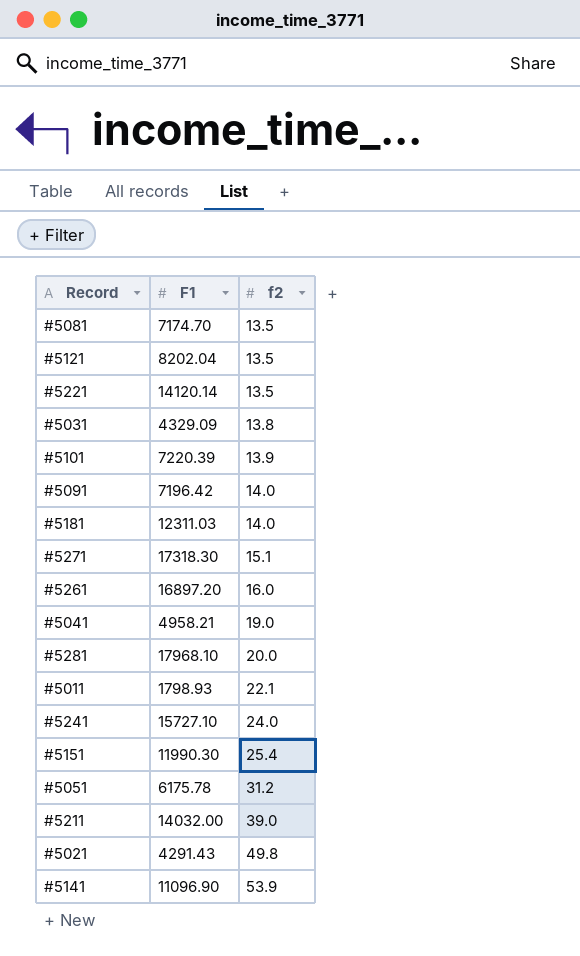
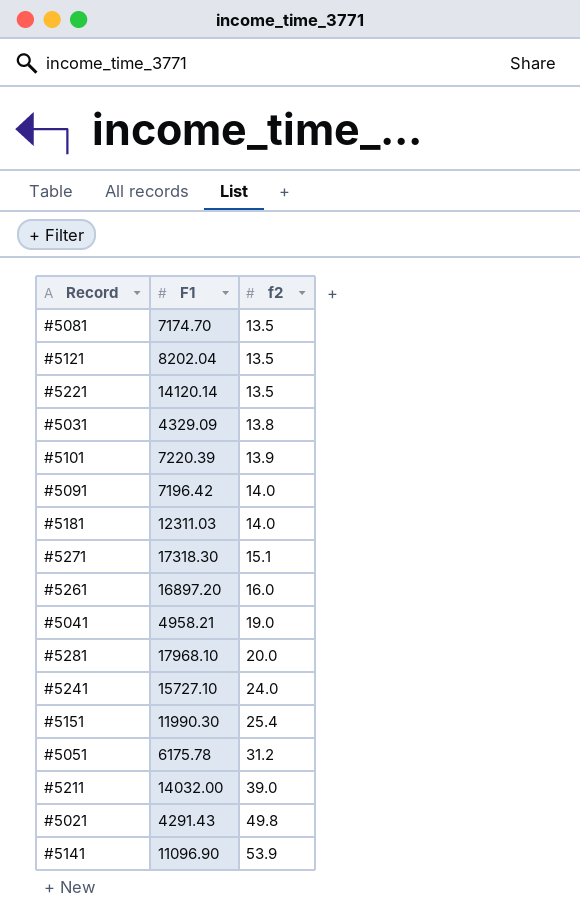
row #5011: 1798.93 | 22.1 -> none

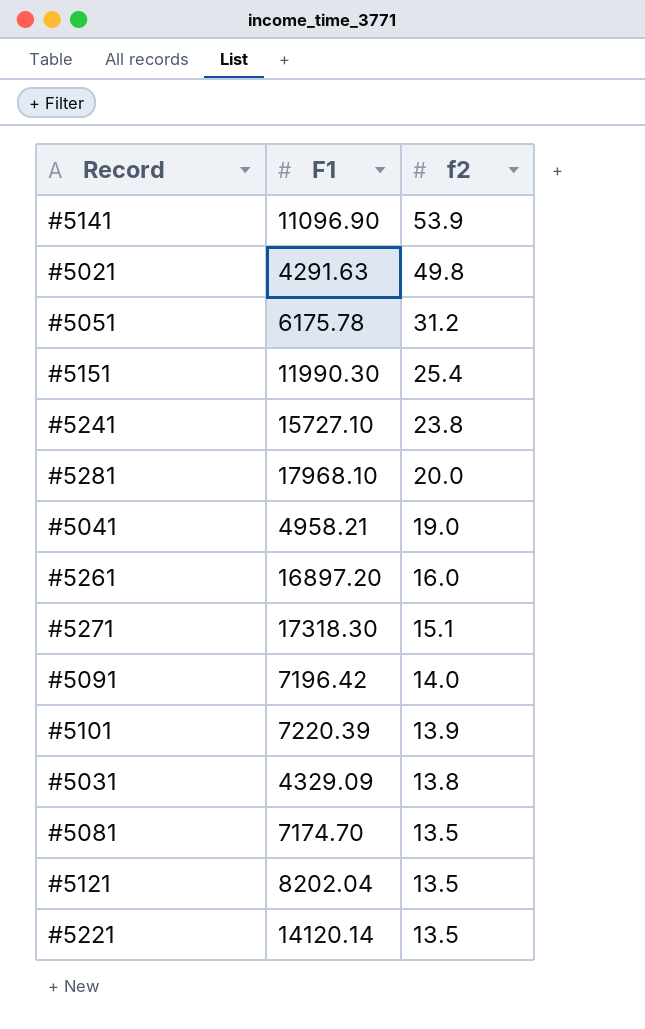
row order: f2 ascending -> f2 descending
row #5181: 12311.03 | 14.0 -> none
row #5211: 14032.00 | 39.0 -> none
#5021 | F1: 4291.43 -> 4291.63
#5241 | f2: 24.0 -> 23.8

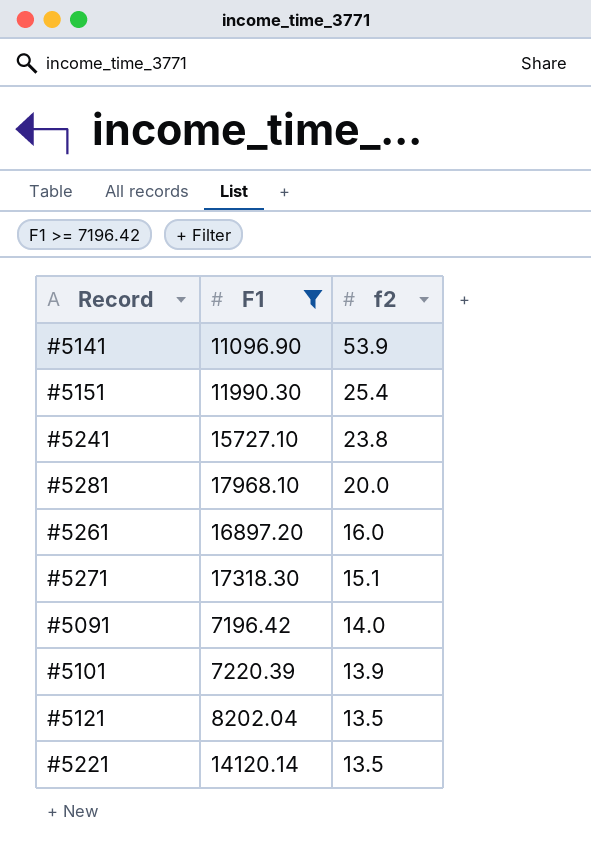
filter: none -> F1 >= 7196.42

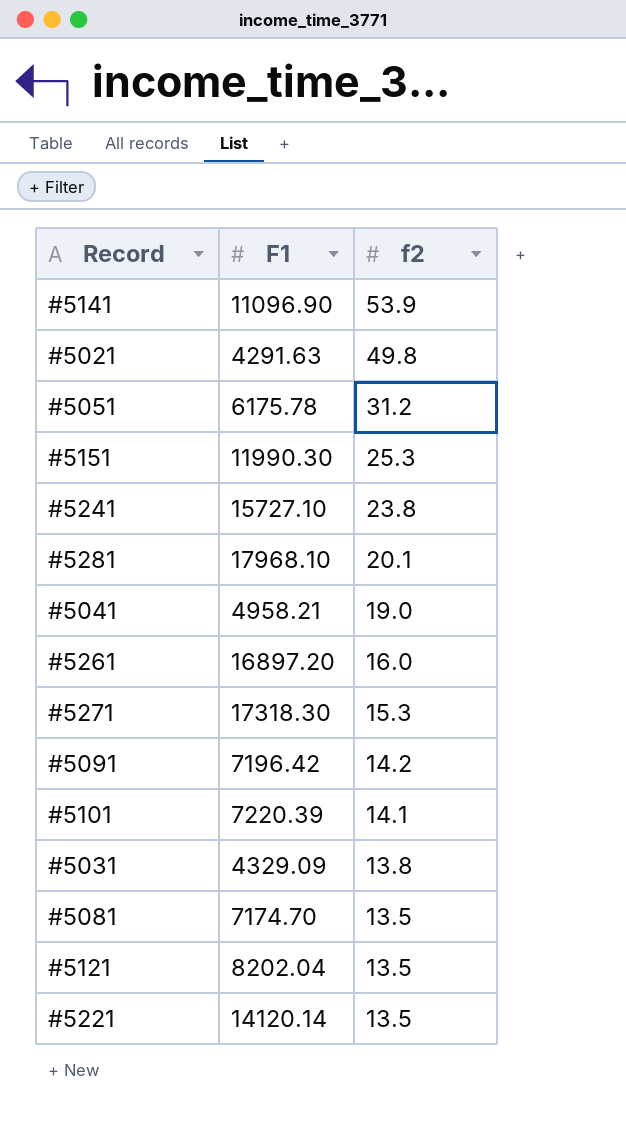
filter: F1 >= 7196.42 -> none
#5151 | f2: 25.4 -> 25.3
#5281 | f2: 20.0 -> 20.1
#5271 | f2: 15.1 -> 15.3
#5091 | f2: 14.0 -> 14.2
#5101 | f2: 13.9 -> 14.1

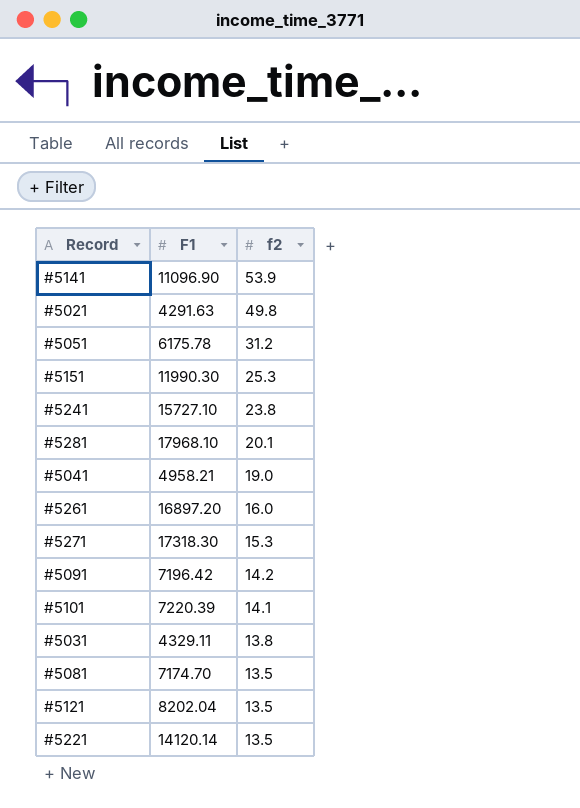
#5031 | F1: 4329.09 -> 4329.11

